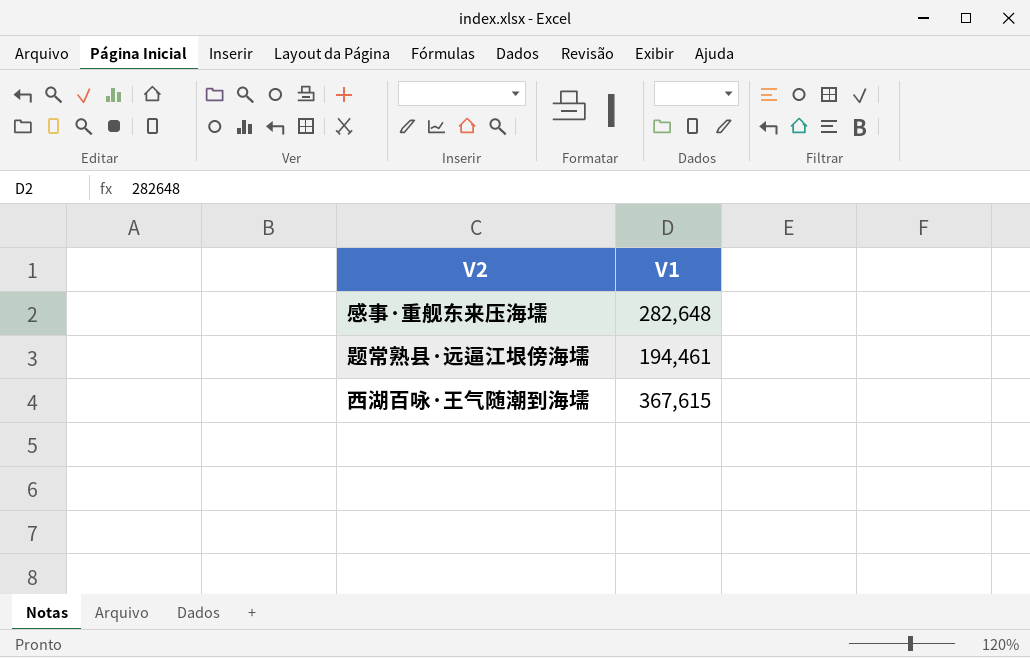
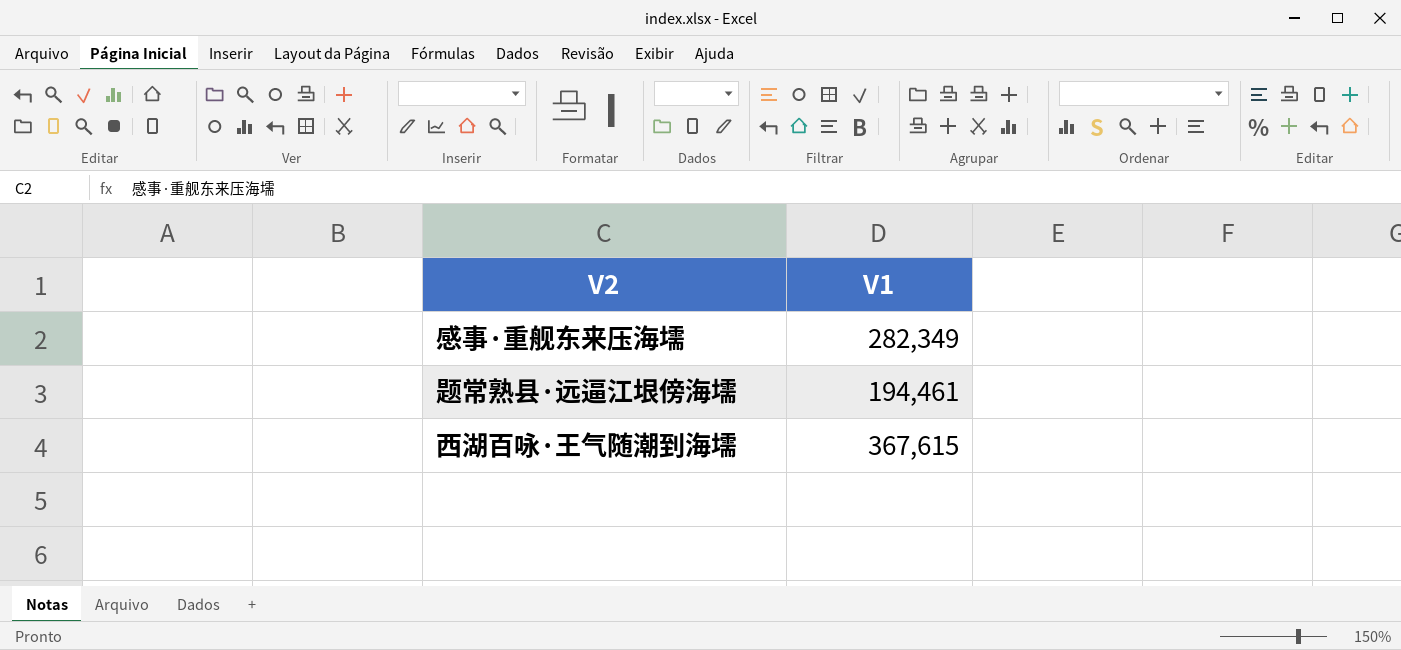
感事·重舰东来压海壖 | V1: 282,648 -> 282,349

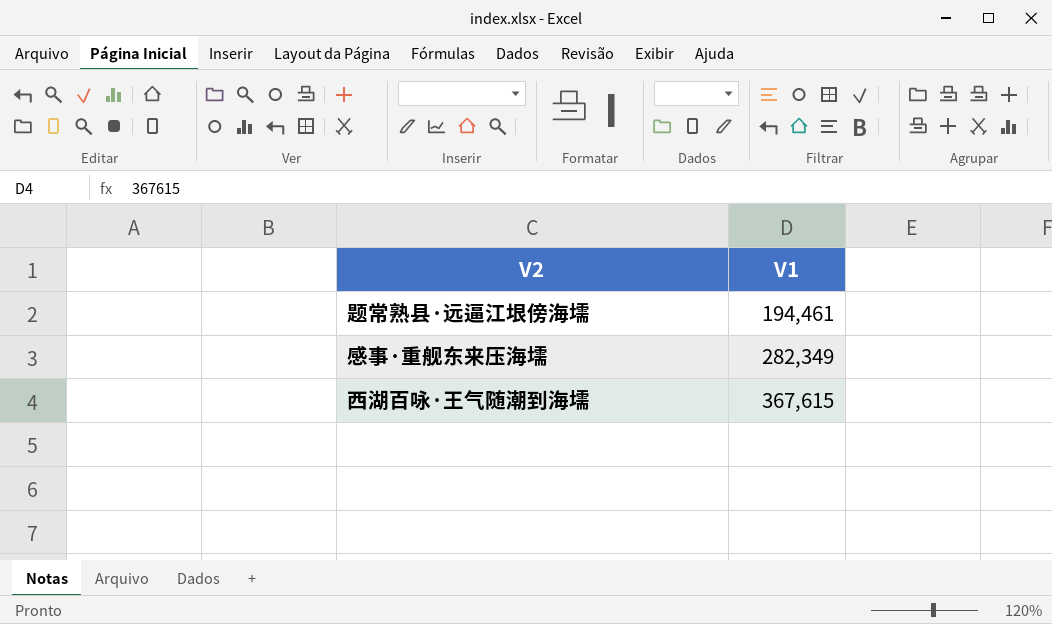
row order: none -> V1 ascending

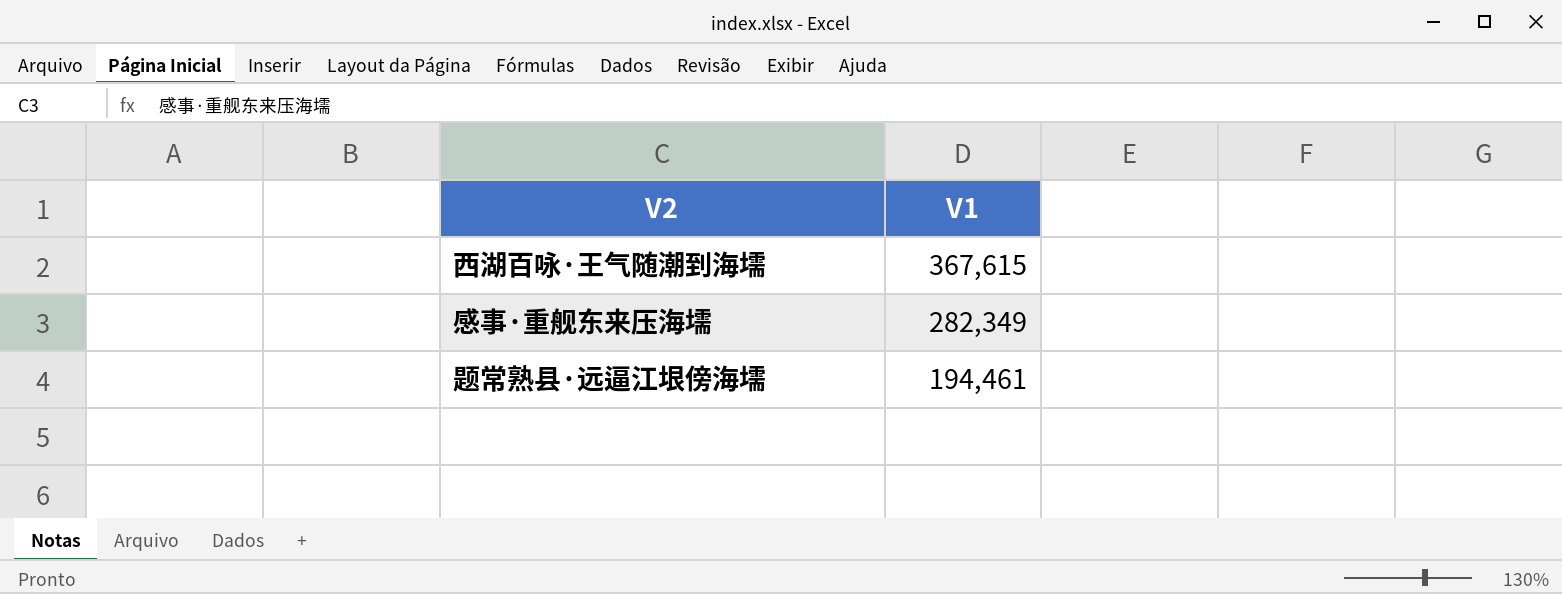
row order: V1 ascending -> V1 descending

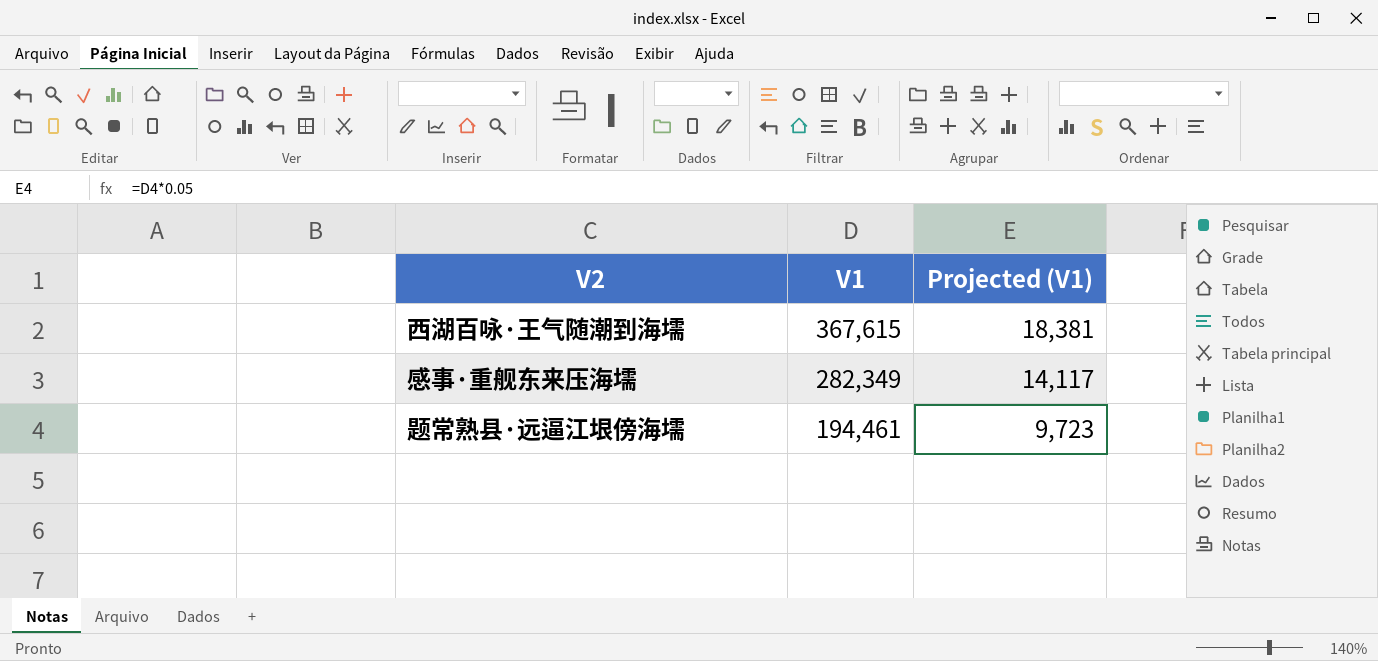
column Projected (V1) | formula: none -> [V1] * 0.05

